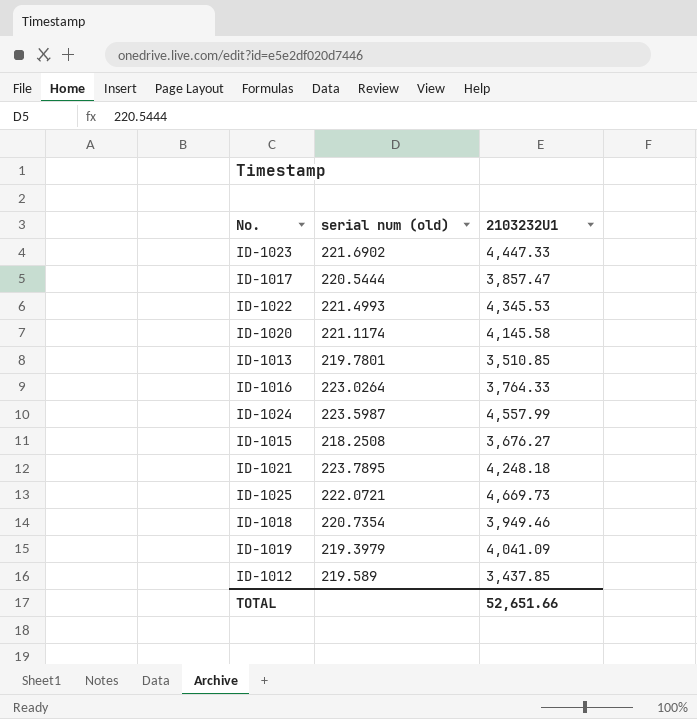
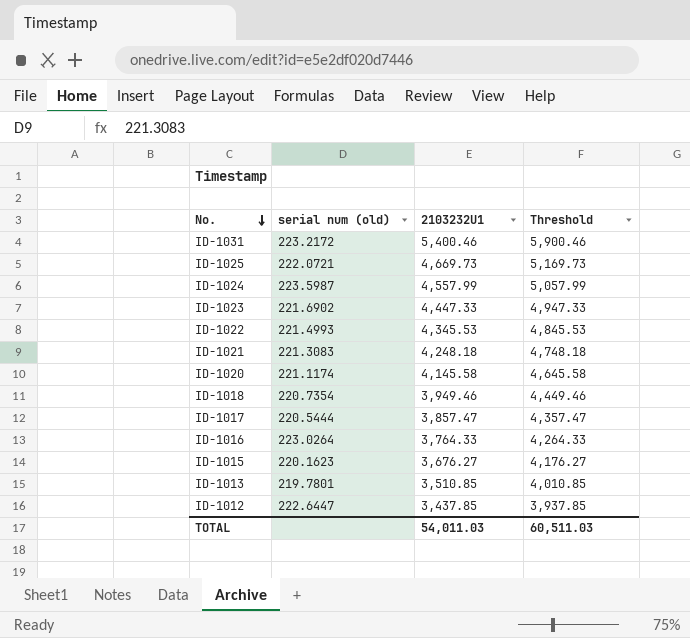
row order: none -> No. descending
column Threshold | formula: none -> [2103232U1] + 500
row ID-1019: 219.3979 | 4,041.09 -> none
row ID-1031: none -> 223.2172 | 5,400.46 | 5,900.46
ID-1021 | serial num (old): 223.7895 -> 221.3083
ID-1015 | serial num (old): 218.2508 -> 220.1623
ID-1012 | serial num (old): 219.589 -> 222.6447
TOTAL | 2103232U1: 52,651.66 -> 54,011.03

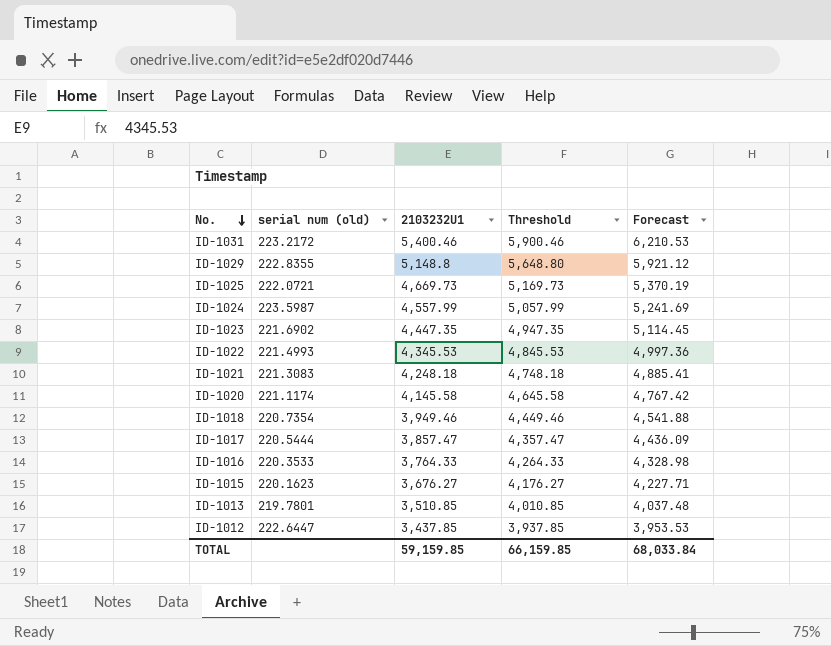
column Forecast | formula: none -> [2103232U1] * 1.15
row ID-1029: none -> 222.8355 | 5,148.8 | 5,648.80 | 5,921.12
ID-1023 | 2103232U1: 4,447.33 -> 4,447.35
ID-1023 | Threshold: 4,947.33 -> 4,947.35
ID-1016 | serial num (old): 223.0264 -> 220.3533
TOTAL | 2103232U1: 54,011.03 -> 59,159.85
TOTAL | Threshold: 60,511.03 -> 66,159.85

